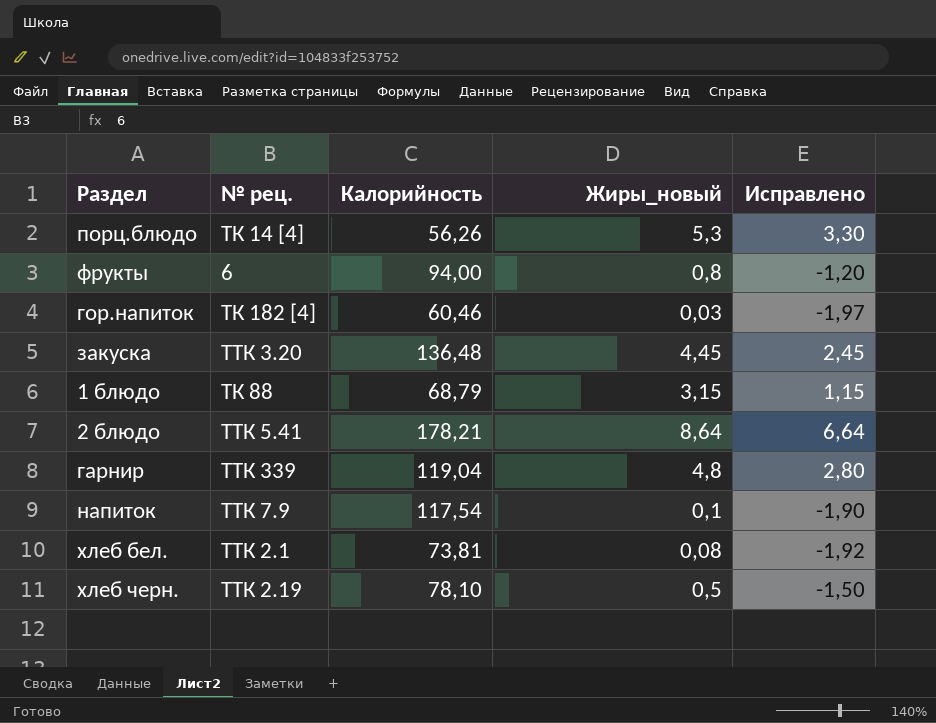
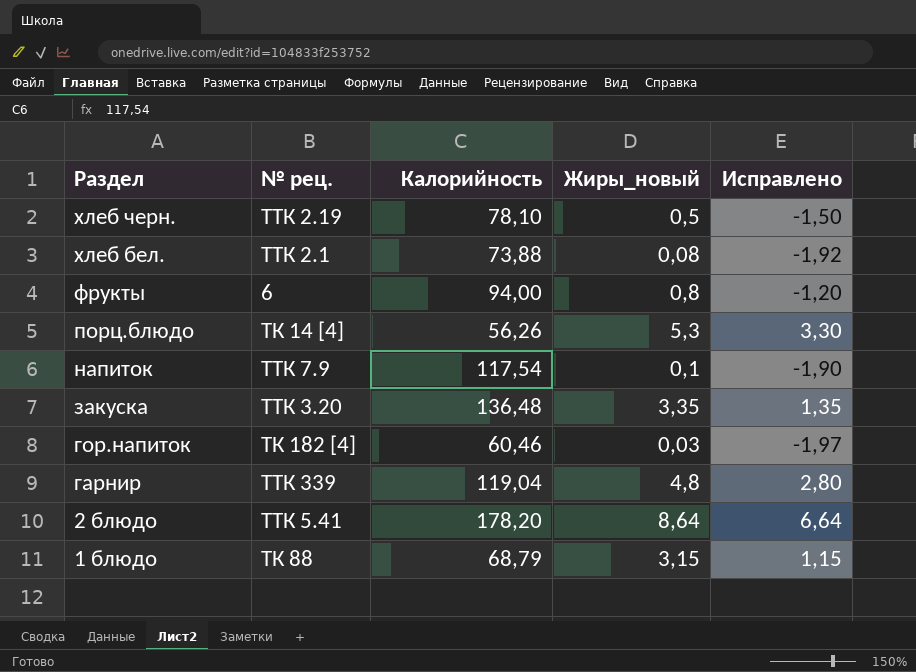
row order: none -> Раздел descending
хлеб бел. | Калорийность: 73,81 -> 73,88
закуска | Жиры_новый: 4,45 -> 3,35
закуска | Исправлено: 2,45 -> 1,35
2 блюдо | Калорийность: 178,21 -> 178,20

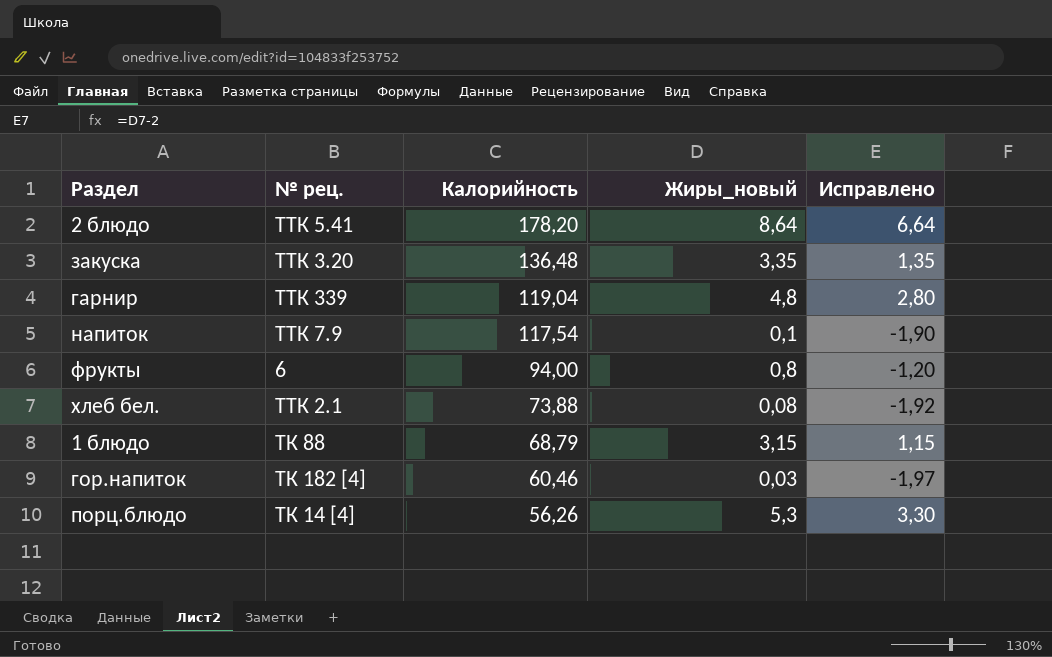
row order: Раздел descending -> Калорийность descending
row хлеб черн.: ТТК 2.19 | 78,10 | 0,5 | -1,50 -> none

